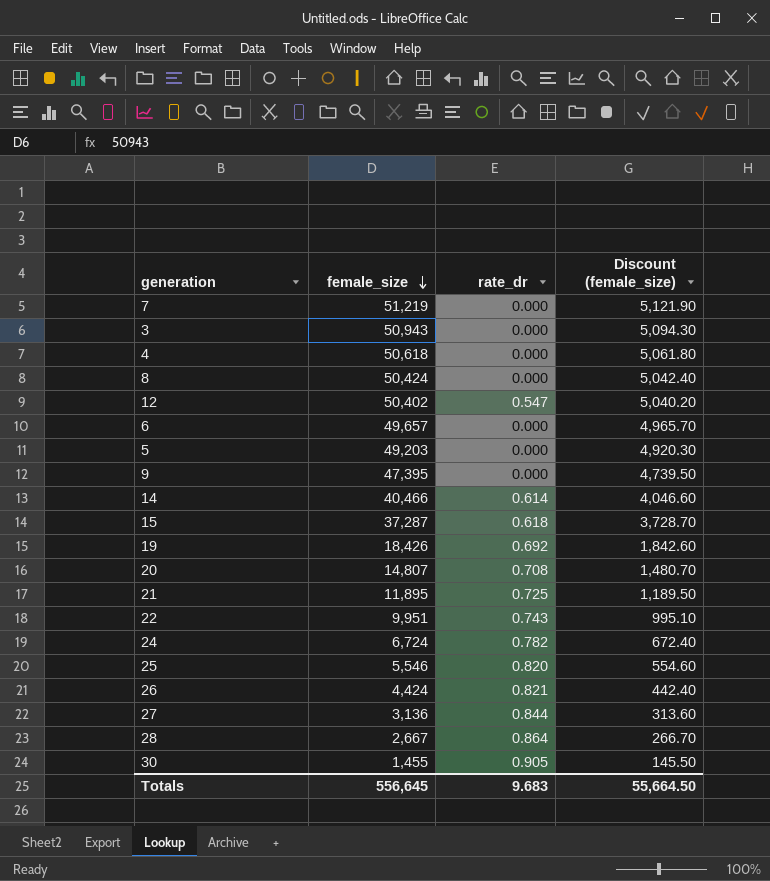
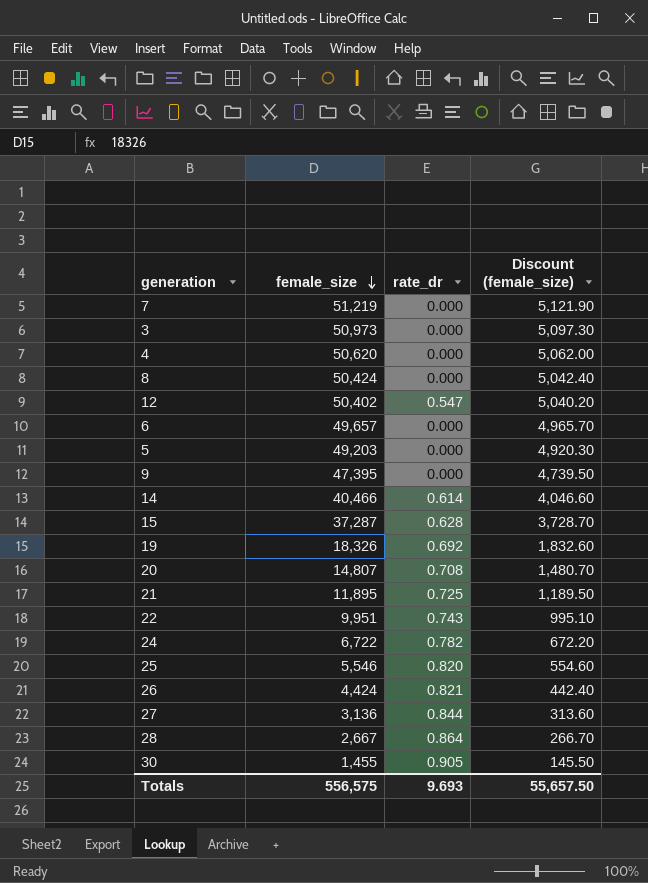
3 | female_size: 50,943 -> 50,973
3 | Discount (female_size): 5,094.30 -> 5,097.30
4 | female_size: 50,618 -> 50,620
4 | Discount (female_size): 5,061.80 -> 5,062.00
15 | rate_dr: 0.618 -> 0.628
19 | female_size: 18,426 -> 18,326
19 | Discount (female_size): 1,842.60 -> 1,832.60
24 | female_size: 6,724 -> 6,722
24 | Discount (female_size): 672.40 -> 672.20
Totals | female_size: 556,645 -> 556,575
Totals | rate_dr: 9.683 -> 9.693
Totals | Discount (female_size): 55,664.50 -> 55,657.50

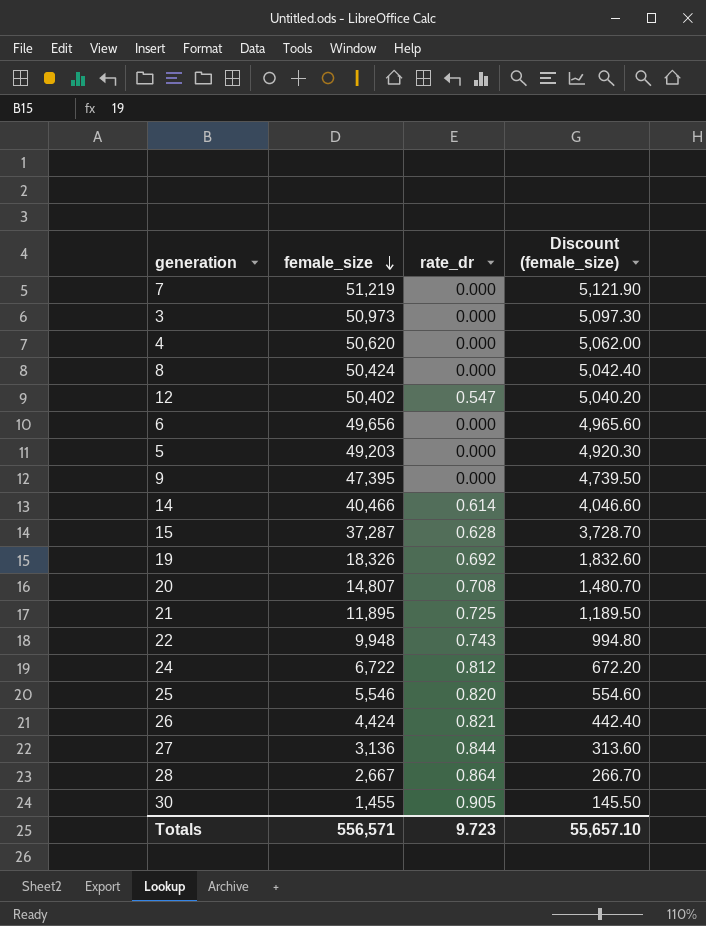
6 | female_size: 49,657 -> 49,656
6 | Discount (female_size): 4,965.70 -> 4,965.60
22 | female_size: 9,951 -> 9,948
22 | Discount (female_size): 995.10 -> 994.80
24 | rate_dr: 0.782 -> 0.812
Totals | female_size: 556,575 -> 556,571
Totals | rate_dr: 9.693 -> 9.723
Totals | Discount (female_size): 55,657.50 -> 55,657.10

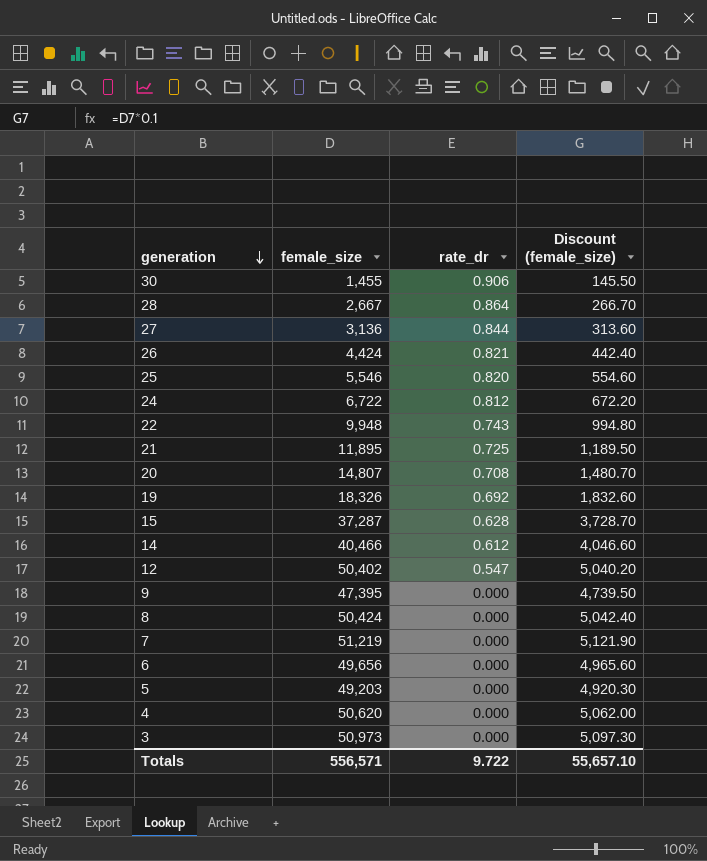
row order: female_size descending -> generation descending
30 | rate_dr: 0.905 -> 0.906
14 | rate_dr: 0.614 -> 0.612
Totals | rate_dr: 9.723 -> 9.722

